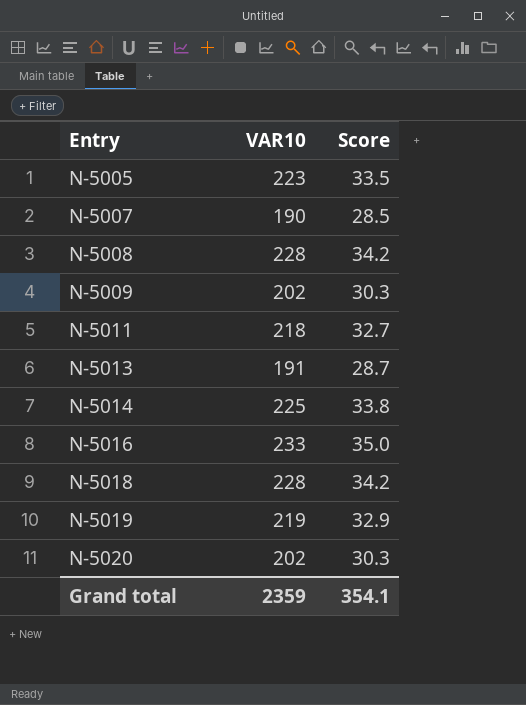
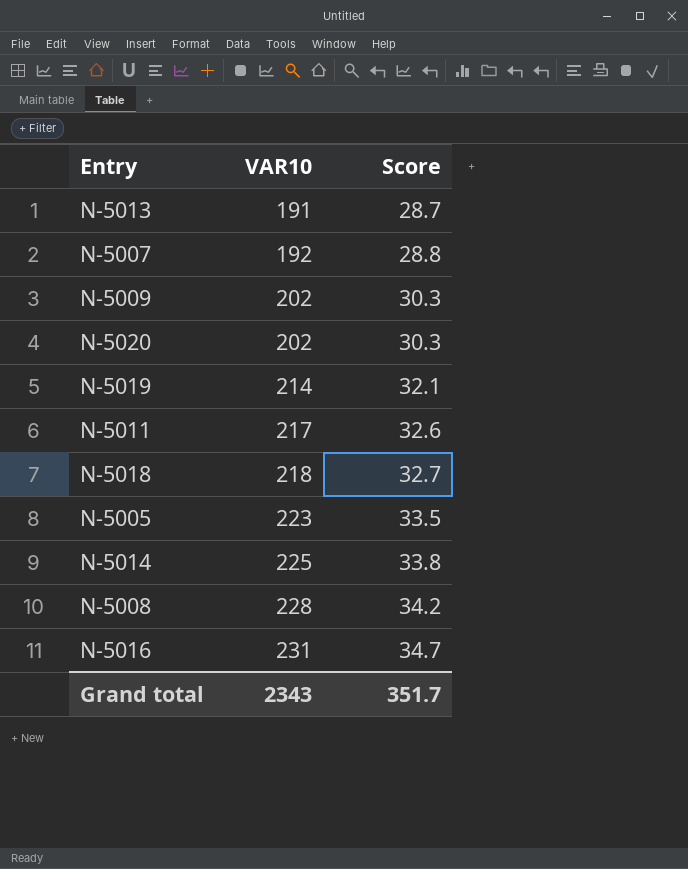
row order: Entry ascending -> VAR10 ascending
N-5007 | VAR10: 190 -> 192
N-5007 | Score: 28.5 -> 28.8
N-5019 | VAR10: 219 -> 214
N-5019 | Score: 32.9 -> 32.1
N-5011 | VAR10: 218 -> 217
N-5011 | Score: 32.7 -> 32.6
N-5018 | VAR10: 228 -> 218
N-5018 | Score: 34.2 -> 32.7
N-5016 | VAR10: 233 -> 231
N-5016 | Score: 35.0 -> 34.7
Grand total | VAR10: 2359 -> 2343
Grand total | Score: 354.1 -> 351.7

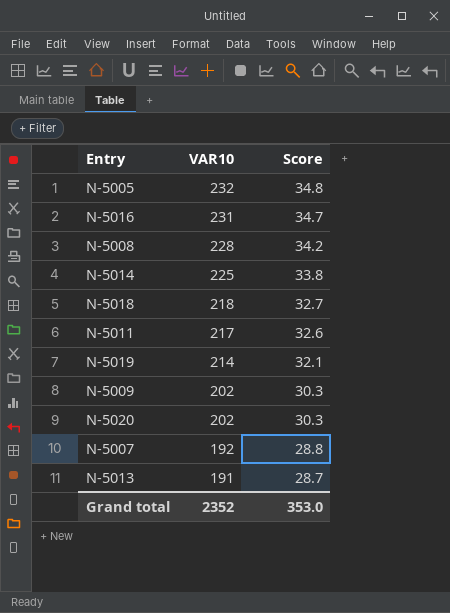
row order: VAR10 ascending -> VAR10 descending
N-5005 | VAR10: 223 -> 232
N-5005 | Score: 33.5 -> 34.8
Grand total | VAR10: 2343 -> 2352
Grand total | Score: 351.7 -> 353.0

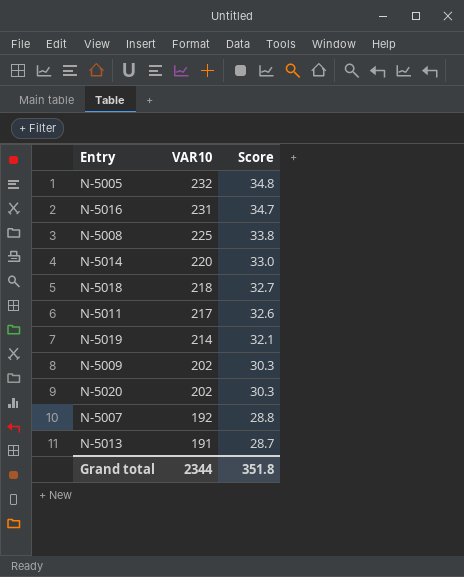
N-5008 | VAR10: 228 -> 225
N-5008 | Score: 34.2 -> 33.8
N-5014 | VAR10: 225 -> 220
N-5014 | Score: 33.8 -> 33.0
Grand total | VAR10: 2352 -> 2344
Grand total | Score: 353.0 -> 351.8

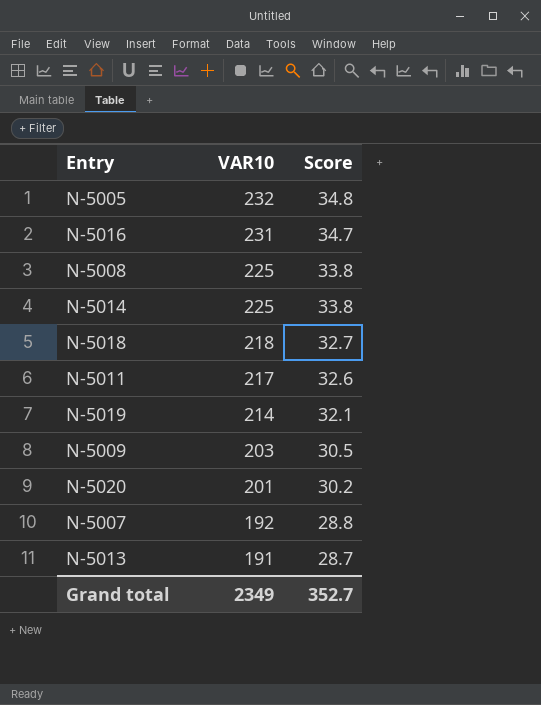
N-5014 | VAR10: 220 -> 225
N-5014 | Score: 33.0 -> 33.8
N-5009 | VAR10: 202 -> 203
N-5009 | Score: 30.3 -> 30.5
N-5020 | VAR10: 202 -> 201
N-5020 | Score: 30.3 -> 30.2
Grand total | VAR10: 2344 -> 2349
Grand total | Score: 351.8 -> 352.7

